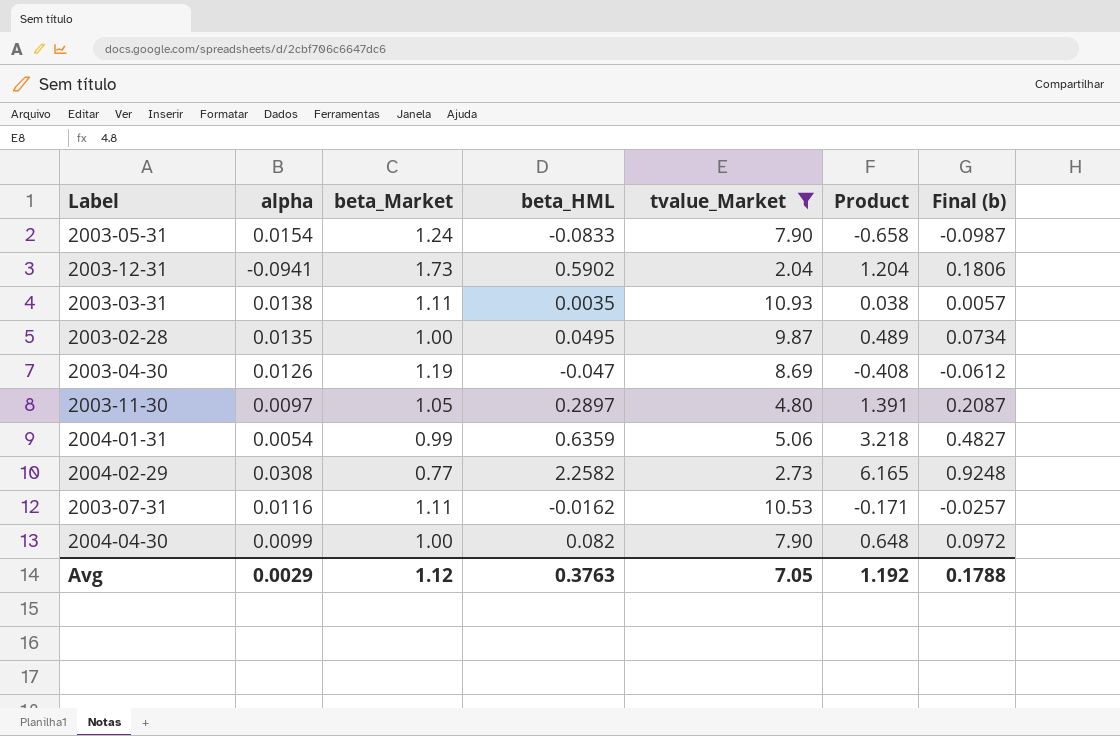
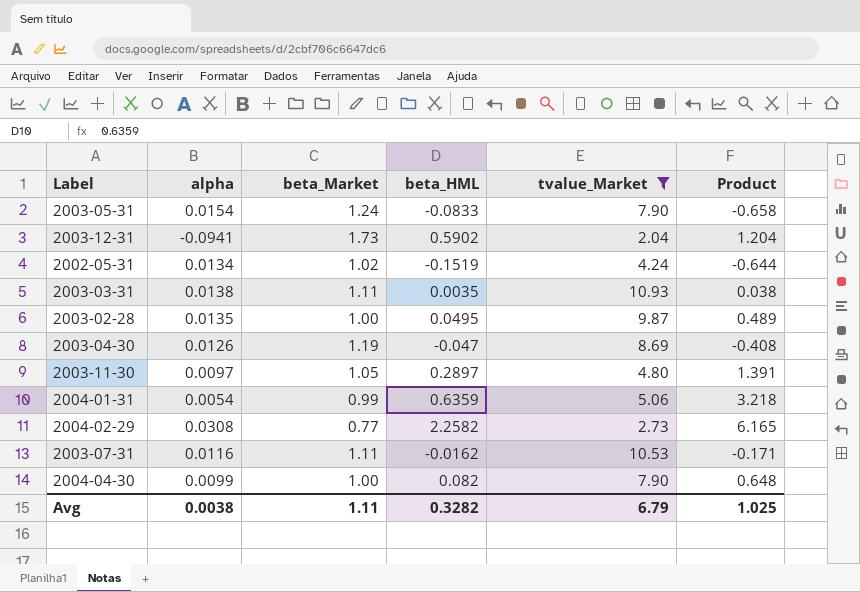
column Final (b) | formula: [Product] * 0.15 -> none
row 2002-05-31: none -> 0.0134 | 1.02 | -0.1519 | 4.24 | -0.644
Avg | alpha: 0.0029 -> 0.0038
Avg | beta_Market: 1.12 -> 1.11
Avg | beta_HML: 0.3763 -> 0.3282
Avg | tvalue_Market: 7.05 -> 6.79
Avg | Product: 1.192 -> 1.025

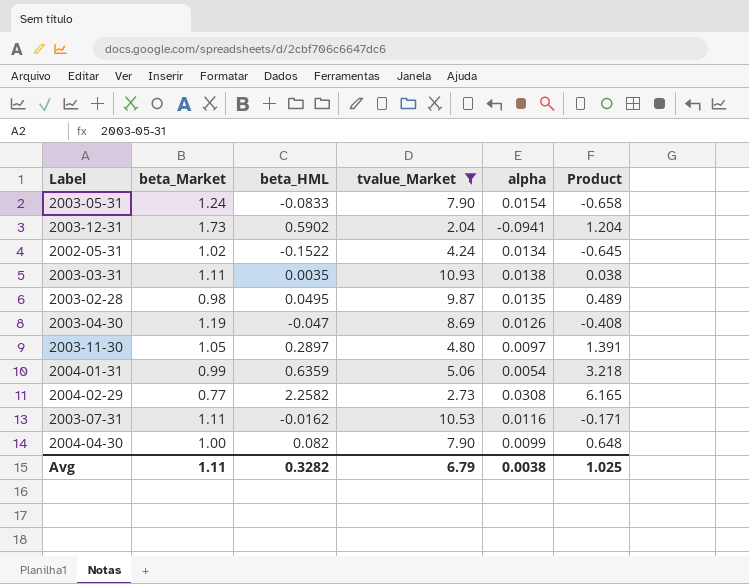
column alpha | position: 2 -> 5
2002-05-31 | beta_HML: -0.1519 -> -0.1522
2002-05-31 | Product: -0.644 -> -0.645
2003-02-28 | beta_Market: 1.00 -> 0.98

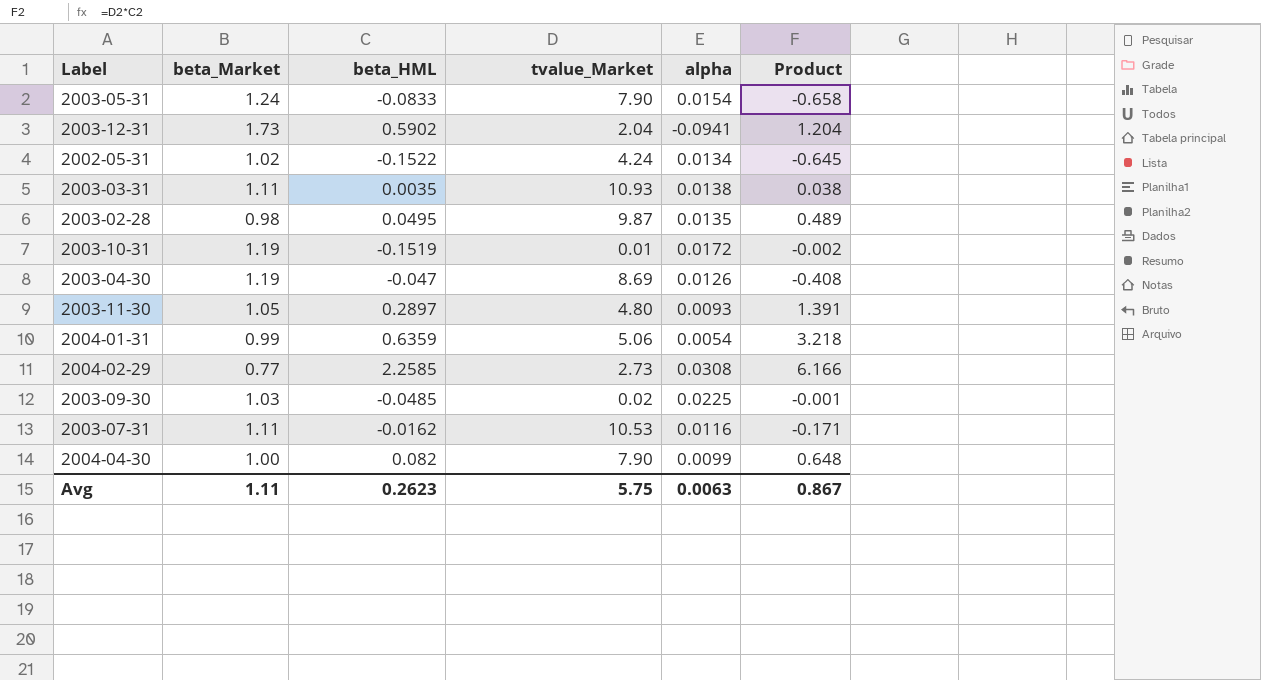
filter: tvalue_Market >= 2.04 -> none
2003-11-30 | alpha: 0.0097 -> 0.0093
2004-02-29 | beta_HML: 2.2582 -> 2.2585
2004-02-29 | Product: 6.165 -> 6.166
Avg | beta_HML: 0.3282 -> 0.2623
Avg | tvalue_Market: 6.79 -> 5.75
Avg | alpha: 0.0038 -> 0.0063
Avg | Product: 1.025 -> 0.867

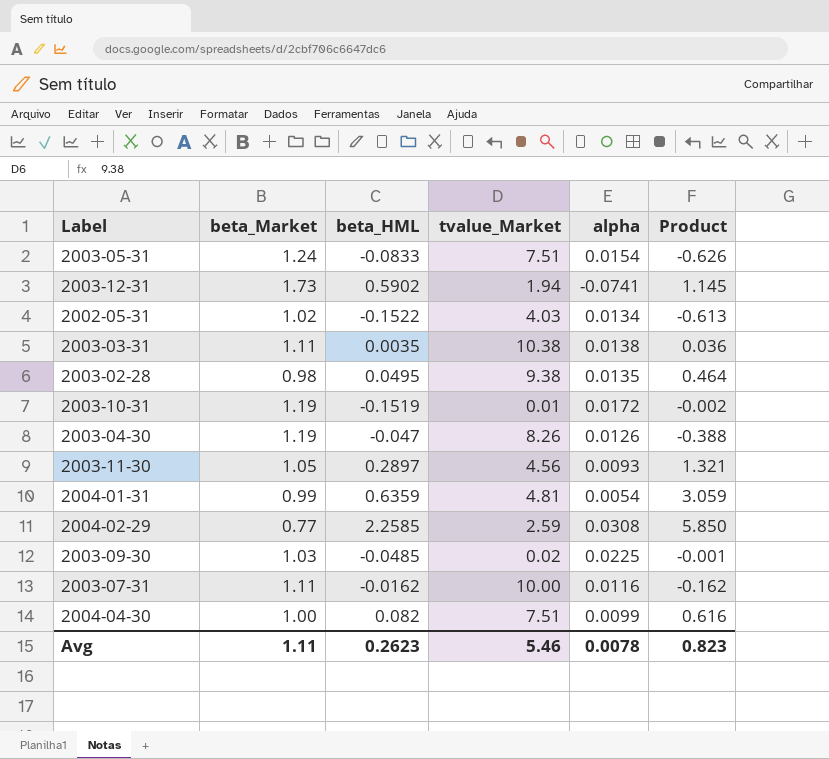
2003-05-31 | tvalue_Market: 7.90 -> 7.51
2003-05-31 | Product: -0.658 -> -0.626
2003-12-31 | tvalue_Market: 2.04 -> 1.94
2003-12-31 | alpha: -0.0941 -> -0.0741
2003-12-31 | Product: 1.204 -> 1.145
2002-05-31 | tvalue_Market: 4.24 -> 4.03
2002-05-31 | Product: -0.645 -> -0.613
2003-03-31 | tvalue_Market: 10.93 -> 10.38
2003-03-31 | Product: 0.038 -> 0.036
2003-02-28 | tvalue_Market: 9.87 -> 9.38
2003-02-28 | Product: 0.489 -> 0.464
2003-04-30 | tvalue_Market: 8.69 -> 8.26
2003-04-30 | Product: -0.408 -> -0.388
2003-11-30 | tvalue_Market: 4.80 -> 4.56
2003-11-30 | Product: 1.391 -> 1.321
2004-01-31 | tvalue_Market: 5.06 -> 4.81
2004-01-31 | Product: 3.218 -> 3.059
2004-02-29 | tvalue_Market: 2.73 -> 2.59
2004-02-29 | Product: 6.166 -> 5.850
2003-07-31 | tvalue_Market: 10.53 -> 10.00
2003-07-31 | Product: -0.171 -> -0.162
2004-04-30 | tvalue_Market: 7.90 -> 7.51
2004-04-30 | Product: 0.648 -> 0.616
Avg | tvalue_Market: 5.75 -> 5.46
Avg | alpha: 0.0063 -> 0.0078
Avg | Product: 0.867 -> 0.823

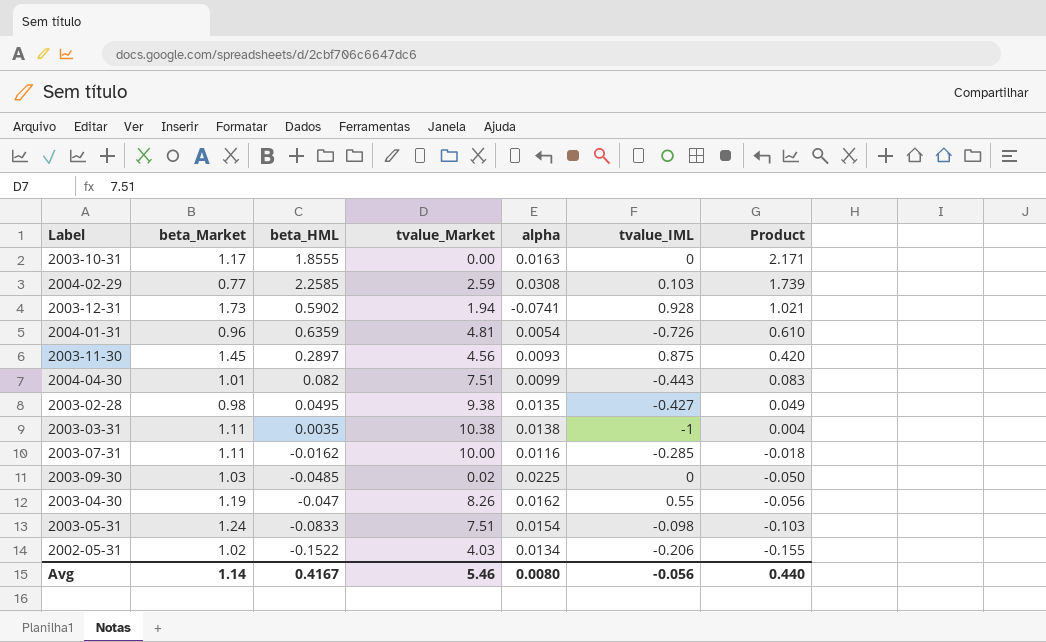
row order: none -> Product descending
column tvalue_IML | position: none -> 6
column Product | formula: [beta_HML] * [tvalue_Market] -> [beta_Market] * [beta_HML]
2003-10-31 | beta_Market: 1.19 -> 1.17
2003-10-31 | beta_HML: -0.1519 -> 1.8555
2003-10-31 | tvalue_Market: 0.01 -> 0.00
2003-10-31 | alpha: 0.0172 -> 0.0163
2004-01-31 | beta_Market: 0.99 -> 0.96
2003-11-30 | beta_Market: 1.05 -> 1.45
2004-04-30 | beta_Market: 1.00 -> 1.01
2003-04-30 | alpha: 0.0126 -> 0.0162
Avg | beta_Market: 1.11 -> 1.14
Avg | beta_HML: 0.2623 -> 0.4167
Avg | alpha: 0.0078 -> 0.0080
Avg | Product: 0.823 -> 0.440

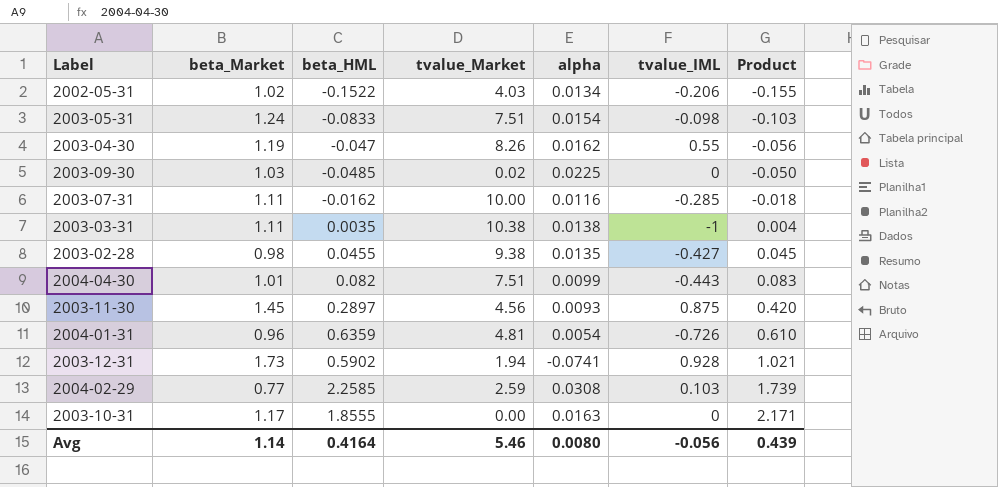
row order: Product descending -> Product ascending
2003-02-28 | beta_HML: 0.0495 -> 0.0455
2003-02-28 | Product: 0.049 -> 0.045
Avg | beta_HML: 0.4167 -> 0.4164
Avg | Product: 0.440 -> 0.439

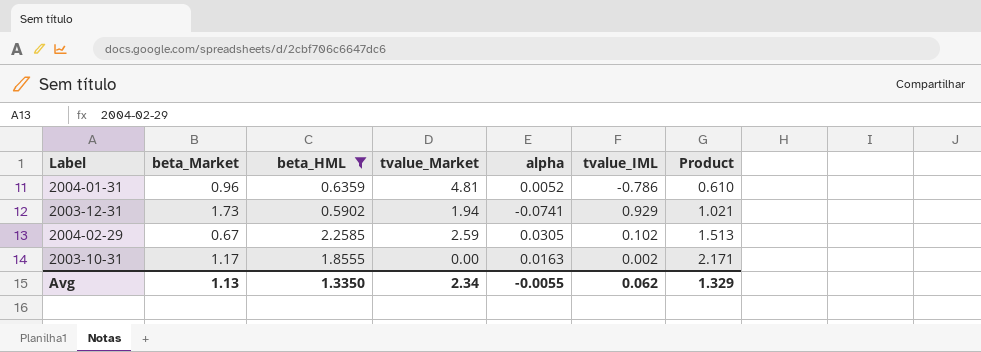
filter: none -> beta_HML >= 0.5902
2004-01-31 | alpha: 0.0054 -> 0.0052
2004-01-31 | tvalue_IML: -0.726 -> -0.786
2003-12-31 | tvalue_IML: 0.928 -> 0.929
2004-02-29 | beta_Market: 0.77 -> 0.67
2004-02-29 | alpha: 0.0308 -> 0.0305
2004-02-29 | tvalue_IML: 0.103 -> 0.102
2004-02-29 | Product: 1.739 -> 1.513
2003-10-31 | tvalue_IML: 0 -> 0.002
Avg | beta_Market: 1.14 -> 1.13
Avg | beta_HML: 0.4164 -> 1.3350
Avg | tvalue_Market: 5.46 -> 2.34
Avg | alpha: 0.0080 -> -0.0055
Avg | tvalue_IML: -0.056 -> 0.062
Avg | Product: 0.439 -> 1.329

